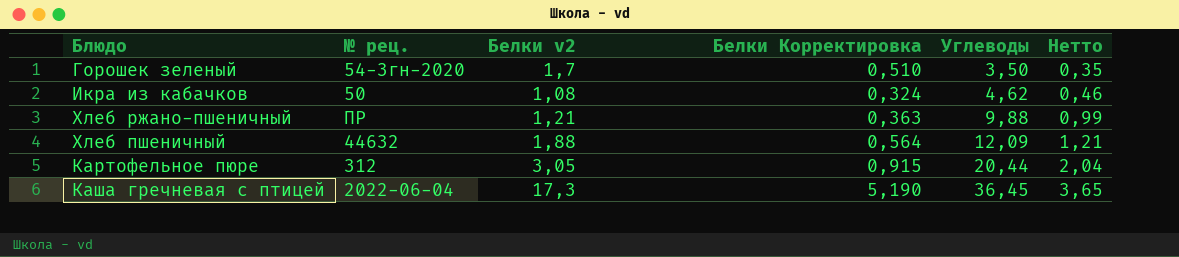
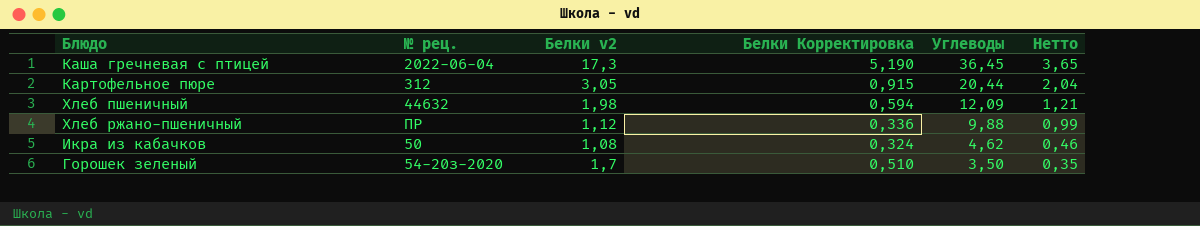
row order: Углеводы ascending -> Углеводы descending
Хлеб пшеничный | Белки v2: 1,88 -> 1,98
Хлеб пшеничный | Белки Корректировка: 0,564 -> 0,594
Хлеб ржано-пшеничный | Белки v2: 1,21 -> 1,12
Хлеб ржано-пшеничный | Белки Корректировка: 0,363 -> 0,336
Горошек зеленый | № рец.: 54-3гн-2020 -> 54-20з-2020

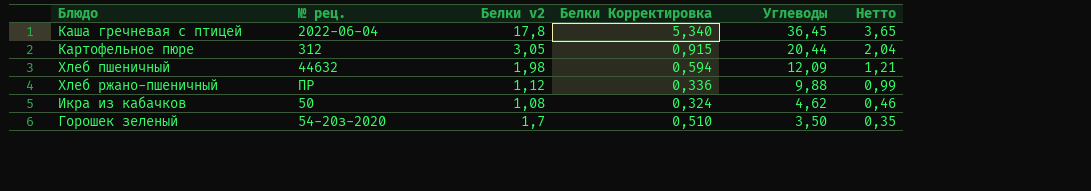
Каша гречневая с птицей | Белки v2: 17,3 -> 17,8
Каша гречневая с птицей | Белки Корректировка: 5,190 -> 5,340

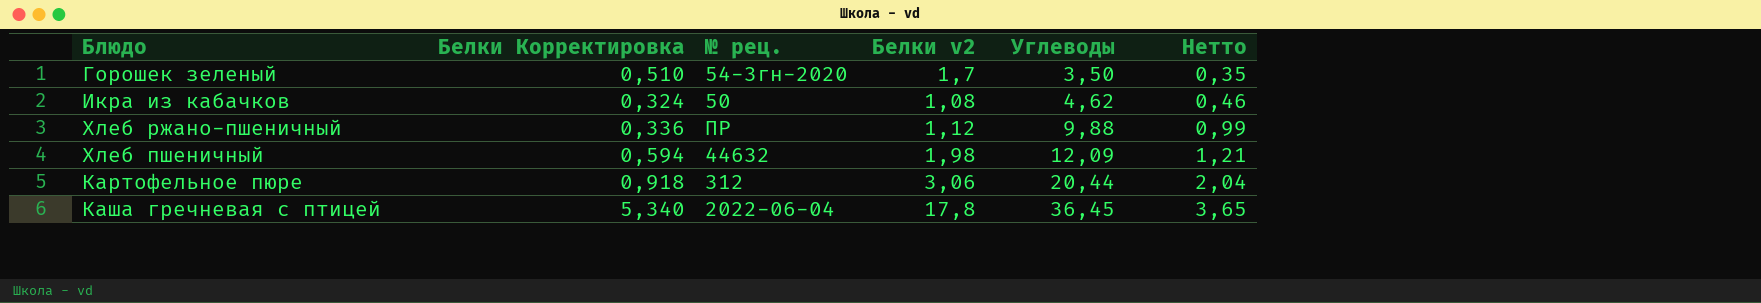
row order: Углеводы descending -> Углеводы ascending
column Белки Корректировка | position: 4 -> 2
Горошек зеленый | № рец.: 54-20з-2020 -> 54-3гн-2020
Картофельное пюре | Белки Корректировка: 0,915 -> 0,918
Картофельное пюре | Белки v2: 3,05 -> 3,06

